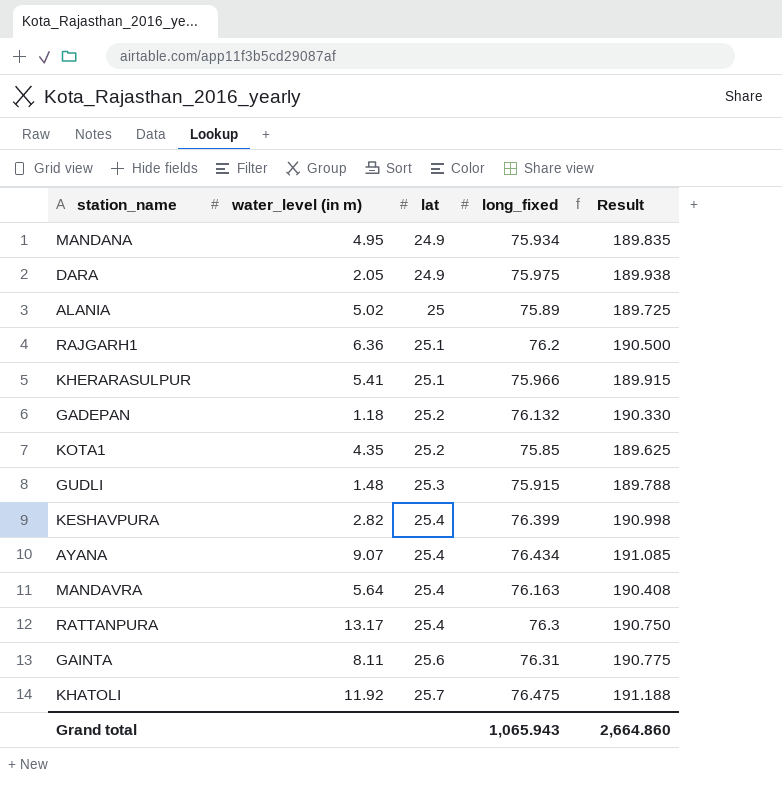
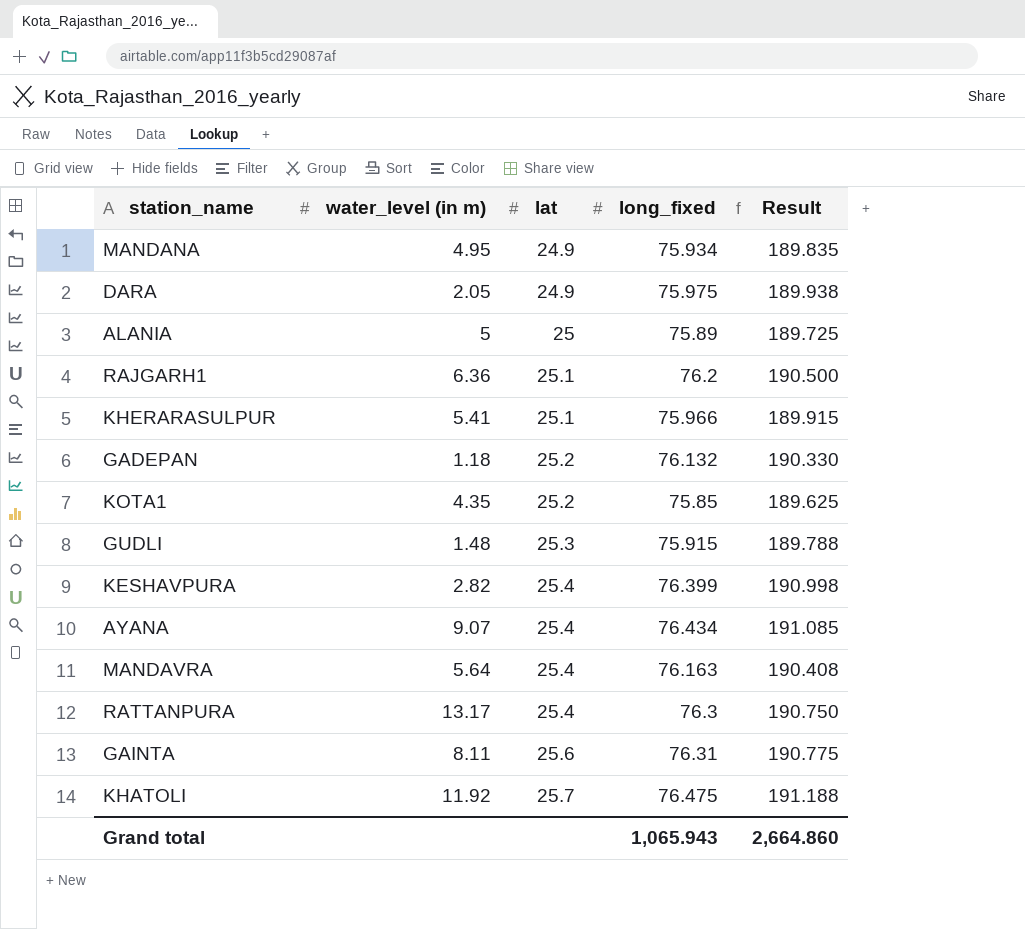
ALANIA | water_level (in m): 5.02 -> 5

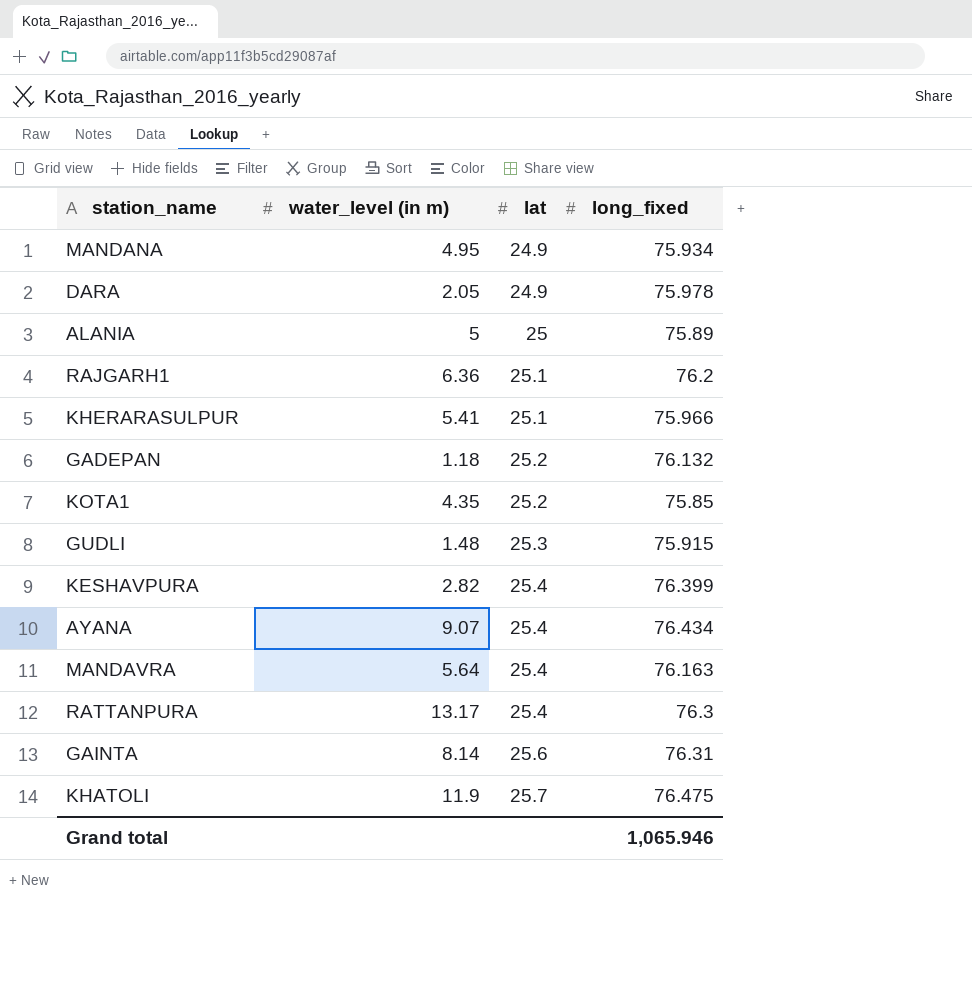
column Result | formula: [long_fixed] * 2.5 -> none
DARA | long_fixed: 75.975 -> 75.978
GAINTA | water_level (in m): 8.11 -> 8.14
KHATOLI | water_level (in m): 11.92 -> 11.9
Grand total | long_fixed: 1,065.943 -> 1,065.946

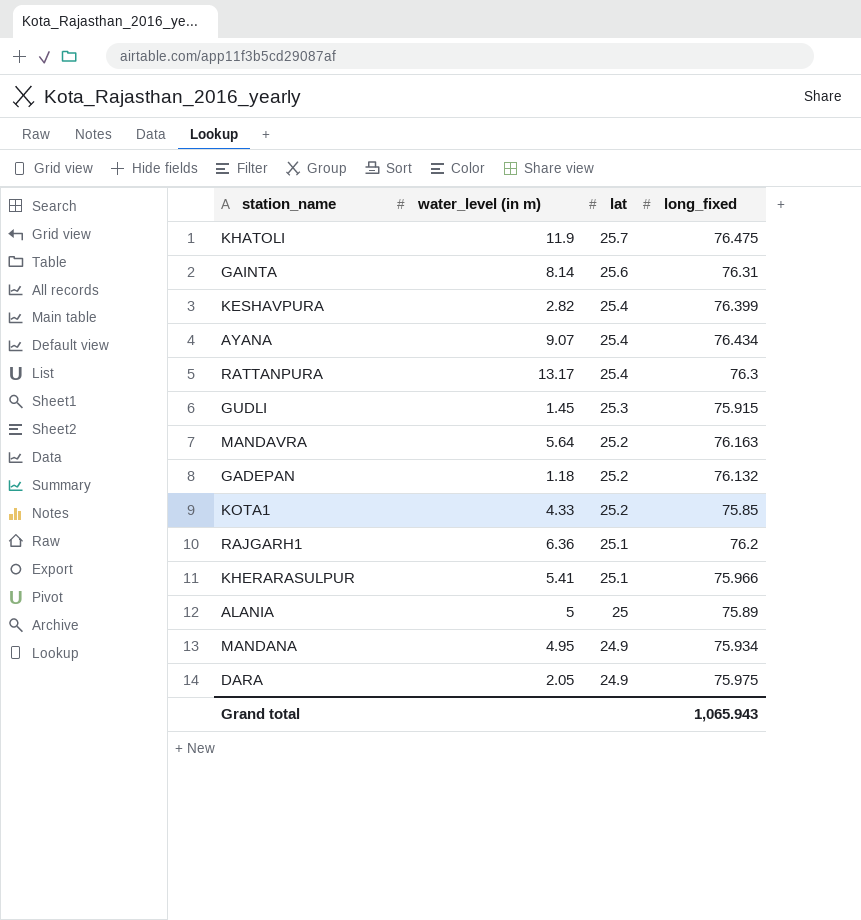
row order: lat ascending -> lat descending
GUDLI | water_level (in m): 1.48 -> 1.45
MANDAVRA | lat: 25.4 -> 25.2
KOTA1 | water_level (in m): 4.35 -> 4.33
DARA | long_fixed: 75.978 -> 75.975
Grand total | long_fixed: 1,065.946 -> 1,065.943

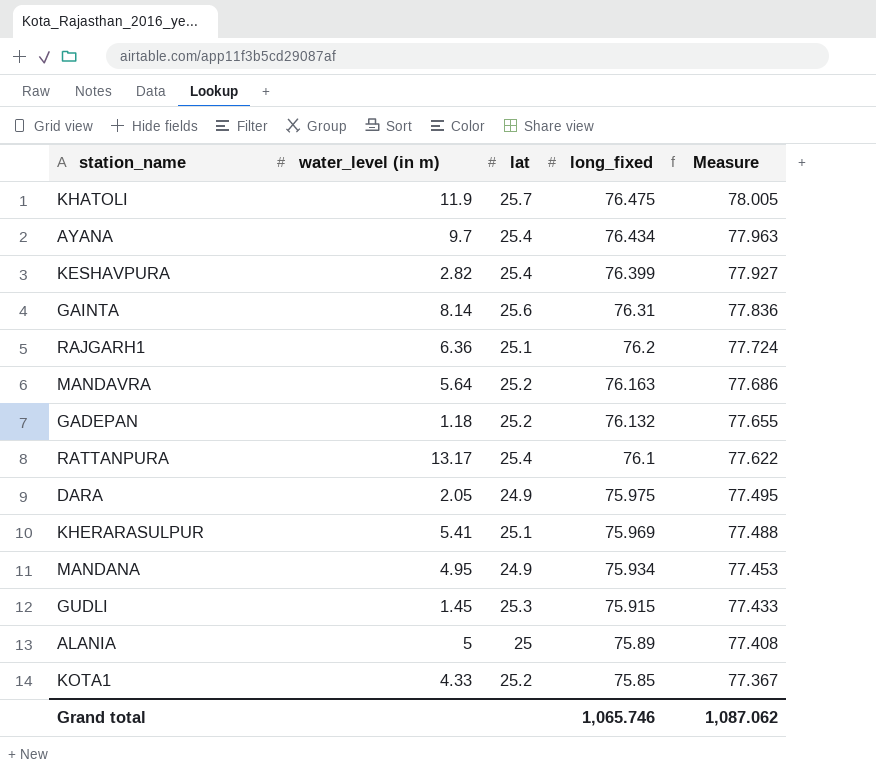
row order: lat descending -> long_fixed descending
column Measure | formula: none -> [long_fixed] * 1.02
AYANA | water_level (in m): 9.07 -> 9.7
RATTANPURA | long_fixed: 76.3 -> 76.1
KHERARASULPUR | long_fixed: 75.966 -> 75.969
Grand total | long_fixed: 1,065.943 -> 1,065.746

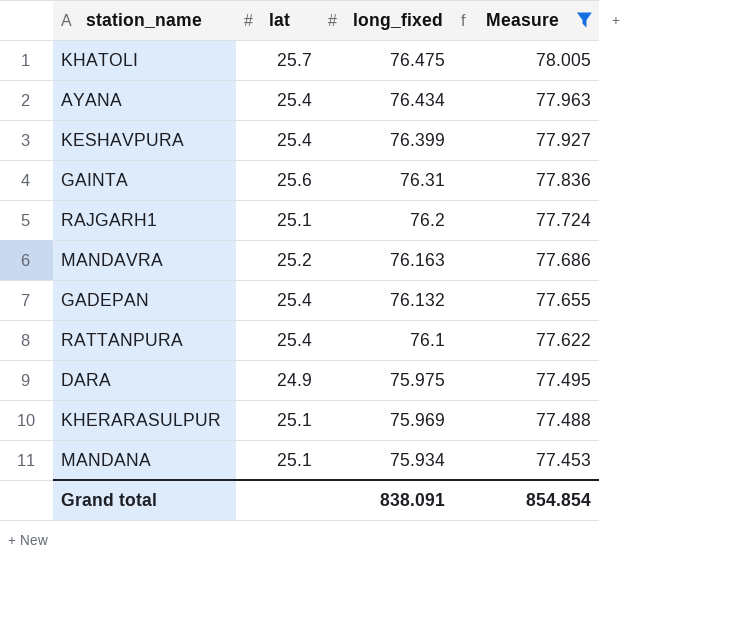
filter: none -> Measure >= 77.453
column water_level (in m) | position: 2 -> none
GADEPAN | lat: 25.2 -> 25.4
MANDANA | lat: 24.9 -> 25.1
Grand total | long_fixed: 1,065.746 -> 838.091
Grand total | Measure: 1,087.062 -> 854.854

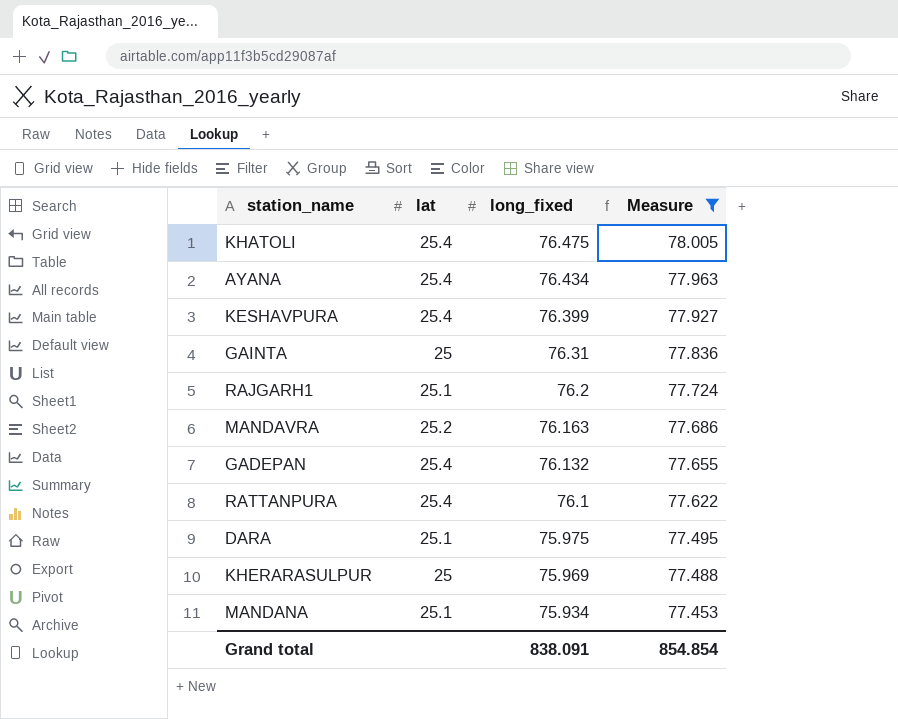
KHATOLI | lat: 25.7 -> 25.4
GAINTA | lat: 25.6 -> 25
DARA | lat: 24.9 -> 25.1
KHERARASULPUR | lat: 25.1 -> 25

